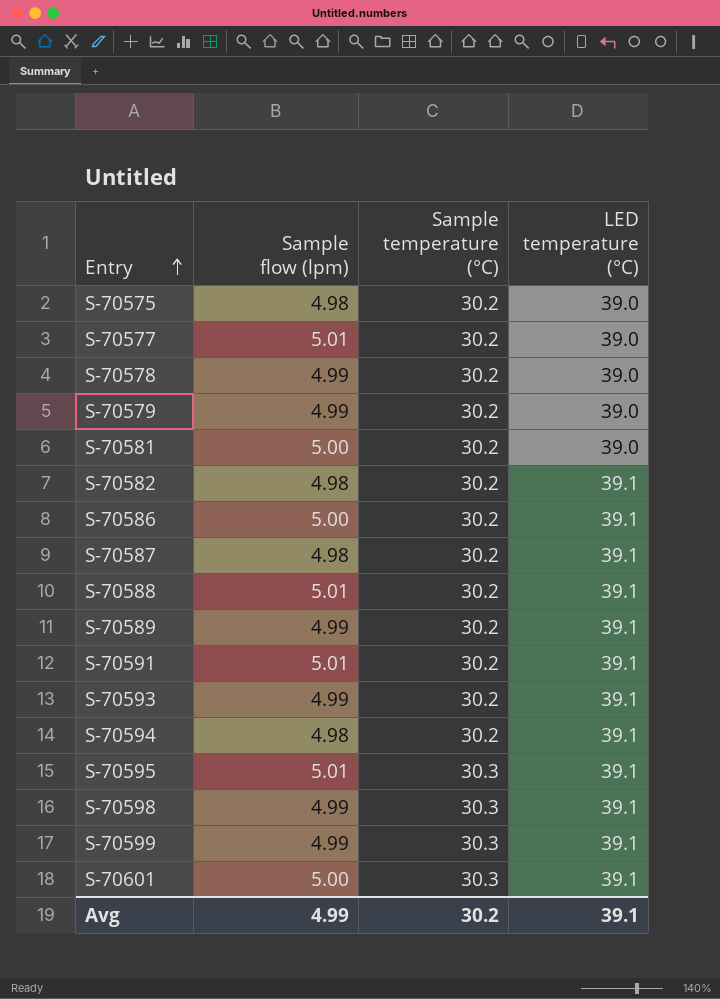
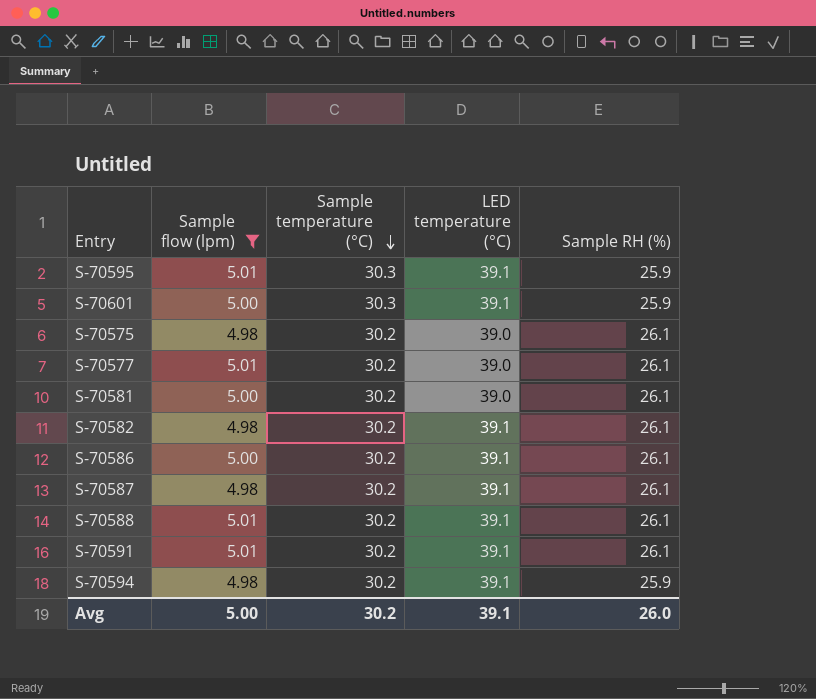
filter: none -> Sample flow (lpm) != 4.99
row order: Entry ascending -> Sample temperature (°C) descending
column Sample RH (%) | position: none -> 5
Avg | Sample flow (lpm): 4.99 -> 5.00

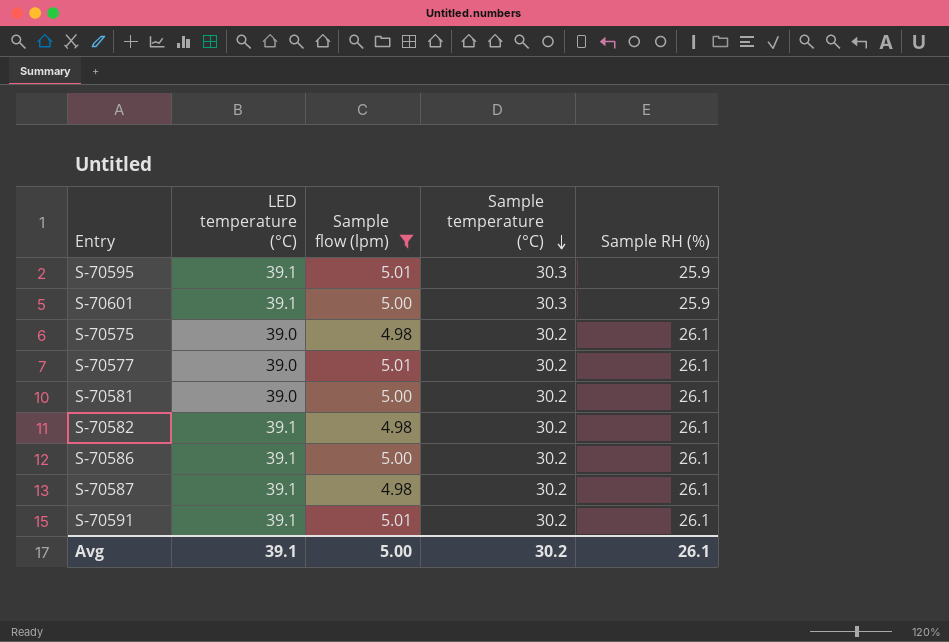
column LED temperature (°C) | position: 4 -> 2
row S-70588: 5.01 | 30.2 | 39.1 | 26.1 -> none
row S-70594: 4.98 | 30.2 | 39.1 | 25.9 -> none
Avg | Sample RH (%): 26.0 -> 26.1

